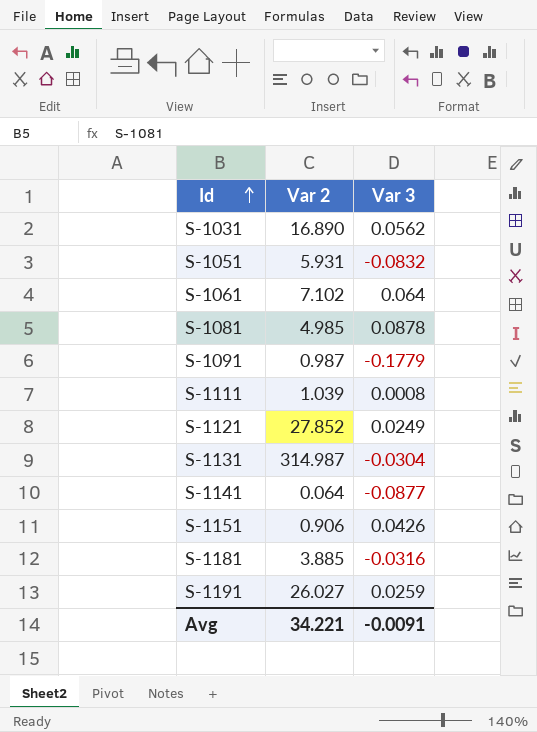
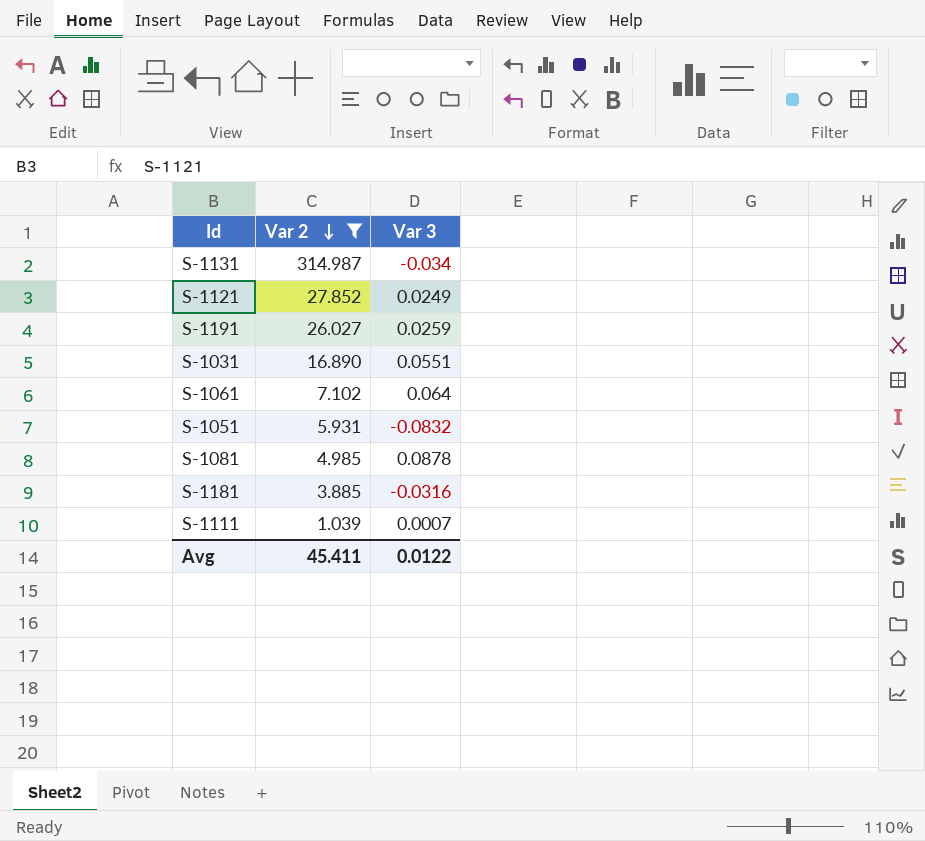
filter: none -> Var 2 >= 1.039
row order: Id ascending -> Var 2 descending
S-1131 | Var 3: -0.0304 -> -0.034
S-1031 | Var 3: 0.0562 -> 0.0551
S-1111 | Var 3: 0.0008 -> 0.0007
Avg | Var 2: 34.221 -> 45.411
Avg | Var 3: -0.0091 -> 0.0122

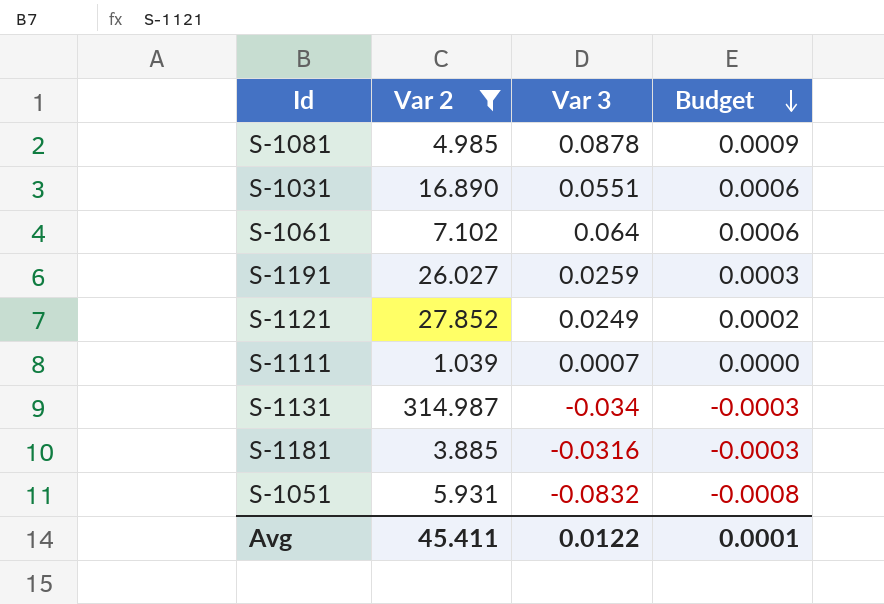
row order: Var 2 descending -> Budget descending
column Budget | formula: none -> [Var 3] * 0.01

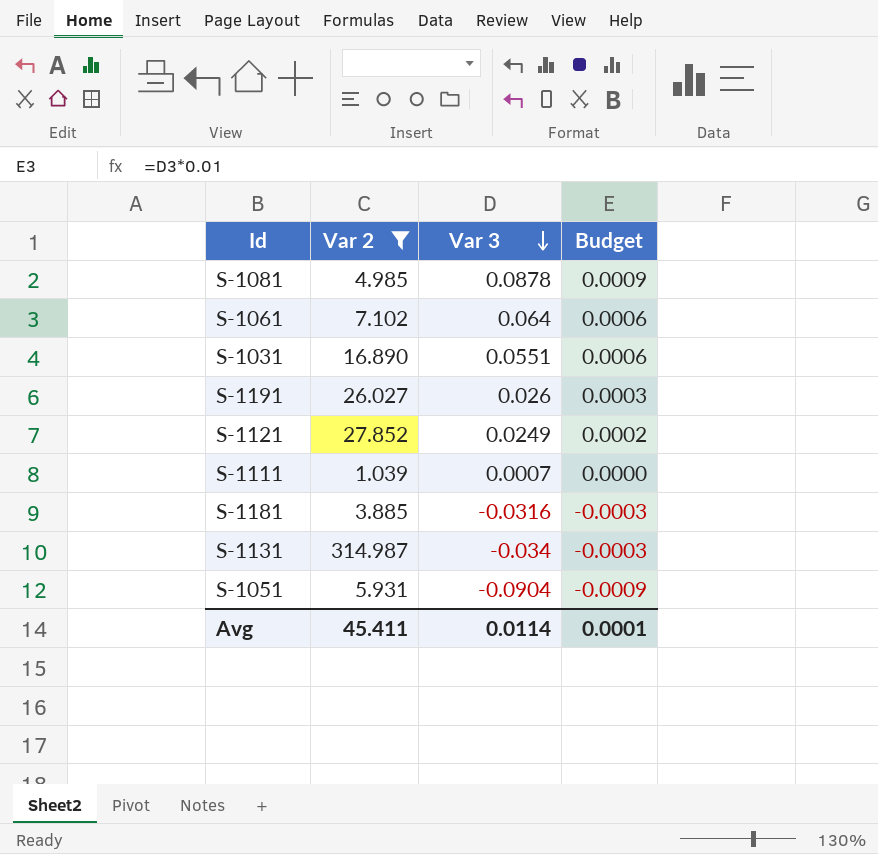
row order: Budget descending -> Var 3 descending
S-1191 | Var 3: 0.0259 -> 0.026
S-1051 | Var 3: -0.0832 -> -0.0904
S-1051 | Budget: -0.0008 -> -0.0009
Avg | Var 3: 0.0122 -> 0.0114

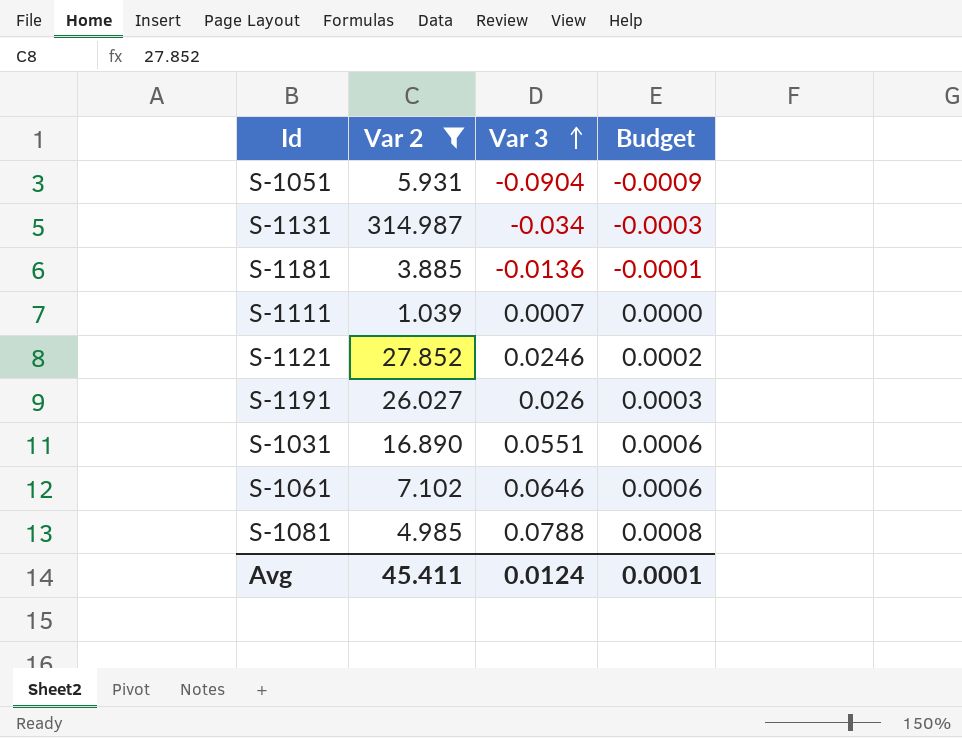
row order: Var 3 descending -> Var 3 ascending
S-1181 | Var 3: -0.0316 -> -0.0136
S-1181 | Budget: -0.0003 -> -0.0001
S-1121 | Var 3: 0.0249 -> 0.0246
S-1061 | Var 3: 0.064 -> 0.0646
S-1081 | Var 3: 0.0878 -> 0.0788
S-1081 | Budget: 0.0009 -> 0.0008
Avg | Var 3: 0.0114 -> 0.0124

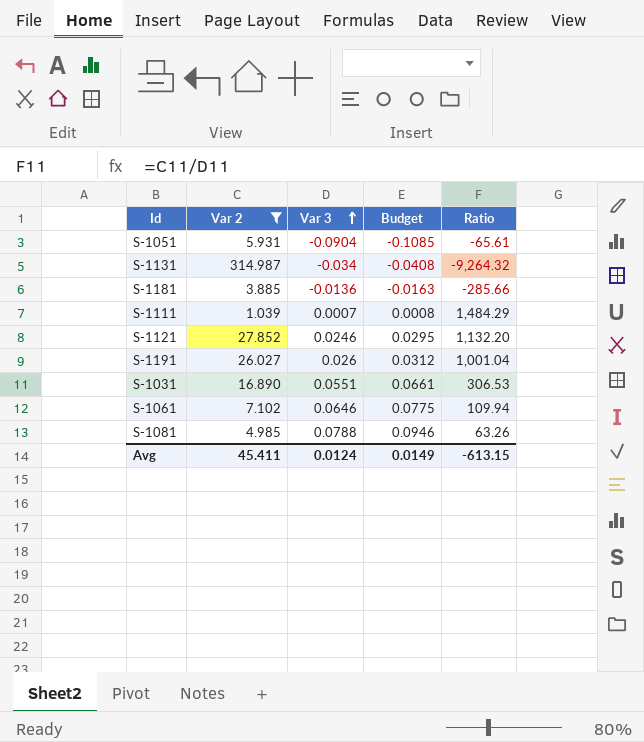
column Budget | formula: [Var 3] * 0.01 -> [Var 3] * 1.2
column Ratio | formula: none -> [Var 2] / [Var 3]
Avg | Budget: 0.0001 -> 0.0149

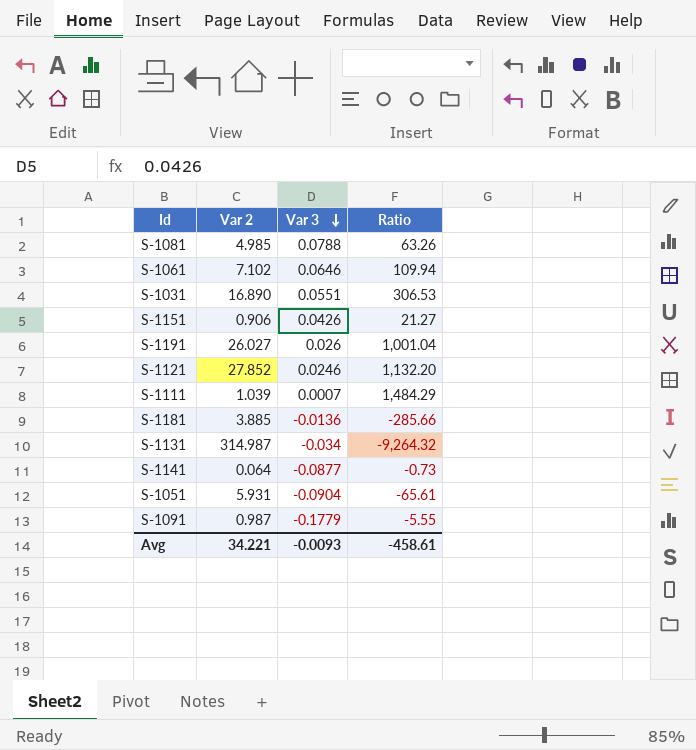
filter: Var 2 >= 1.039 -> none
row order: Var 3 ascending -> Var 3 descending
column Budget | formula: [Var 3] * 1.2 -> none
Avg | Var 2: 45.411 -> 34.221
Avg | Var 3: 0.0124 -> -0.0093
Avg | Ratio: -613.15 -> -458.61

